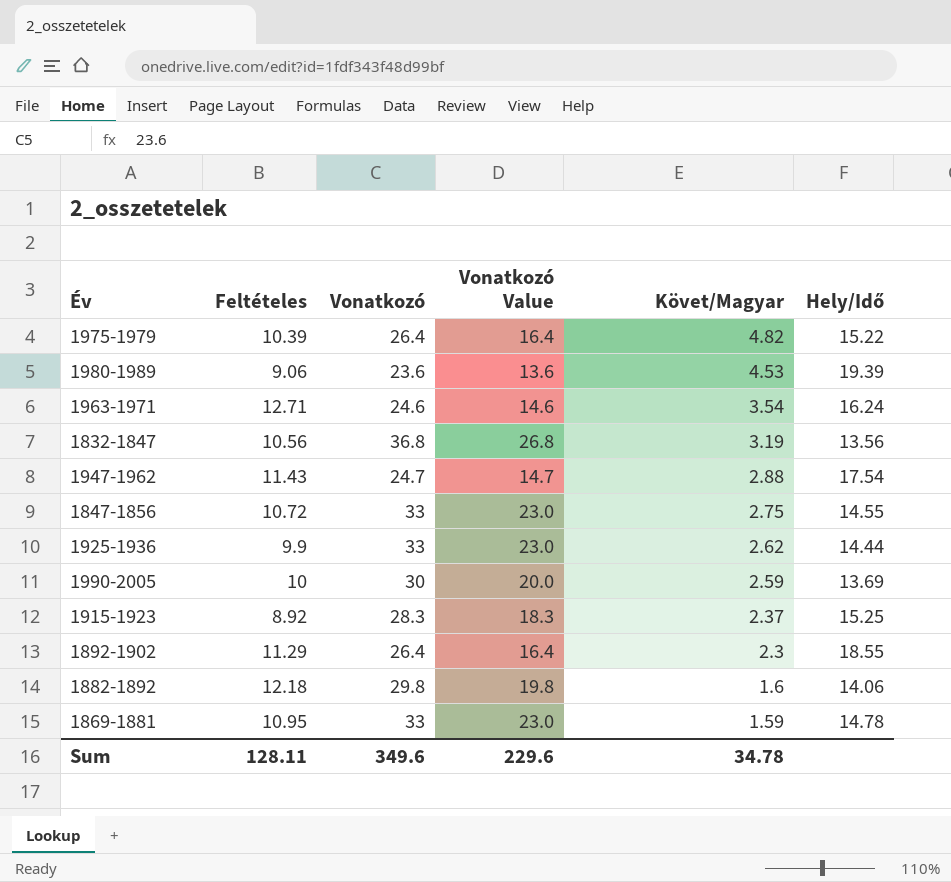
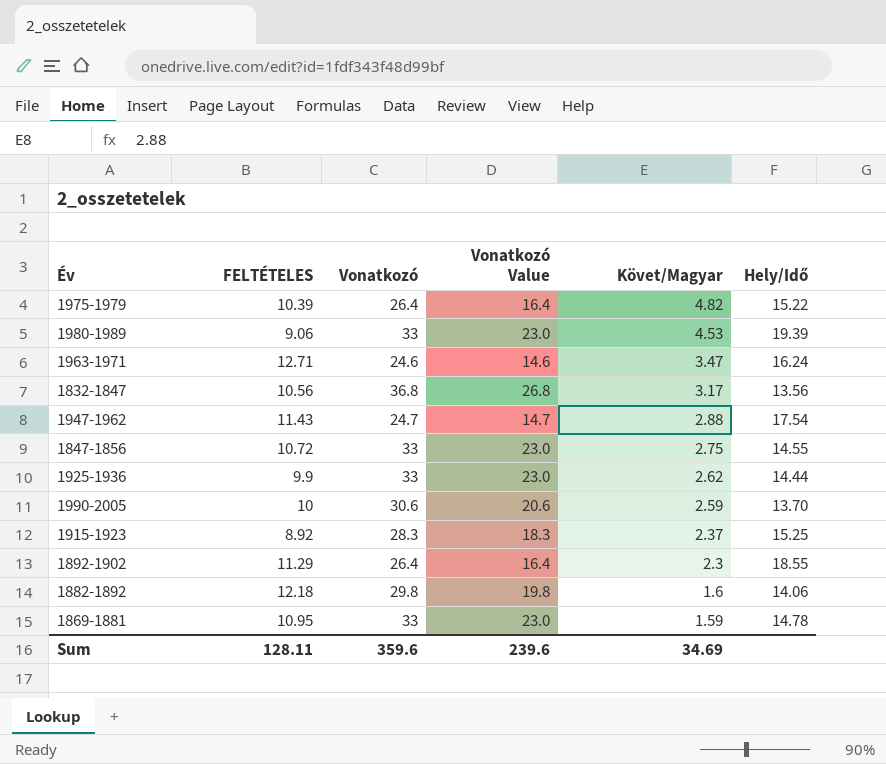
column name: Feltételes -> FELTÉTELES
1980-1989 | Vonatkozó: 23.6 -> 33
1980-1989 | Vonatkozó Value: 13.6 -> 23.0
1963-1971 | Követ/Magyar: 3.54 -> 3.47
1832-1847 | Követ/Magyar: 3.19 -> 3.17
1990-2005 | Vonatkozó: 30 -> 30.6
1990-2005 | Vonatkozó Value: 20.0 -> 20.6
1990-2005 | Hely/Idő: 13.69 -> 13.70
Sum | Vonatkozó: 349.6 -> 359.6
Sum | Vonatkozó Value: 229.6 -> 239.6
Sum | Követ/Magyar: 34.78 -> 34.69

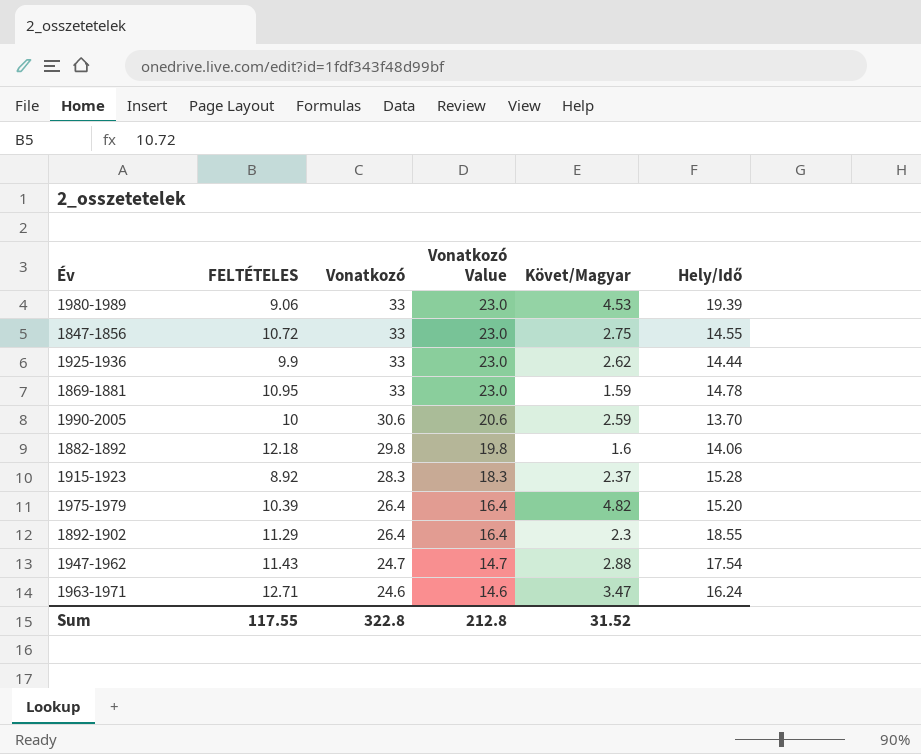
row order: Követ/Magyar descending -> Vonatkozó descending
row 1832-1847: 10.56 | 36.8 | 26.8 | 3.17 | 13.56 -> none
1915-1923 | Hely/Idő: 15.25 -> 15.28
1975-1979 | Hely/Idő: 15.22 -> 15.20
Sum | FELTÉTELES: 128.11 -> 117.55
Sum | Vonatkozó: 359.6 -> 322.8
Sum | Vonatkozó Value: 239.6 -> 212.8
Sum | Követ/Magyar: 34.69 -> 31.52

